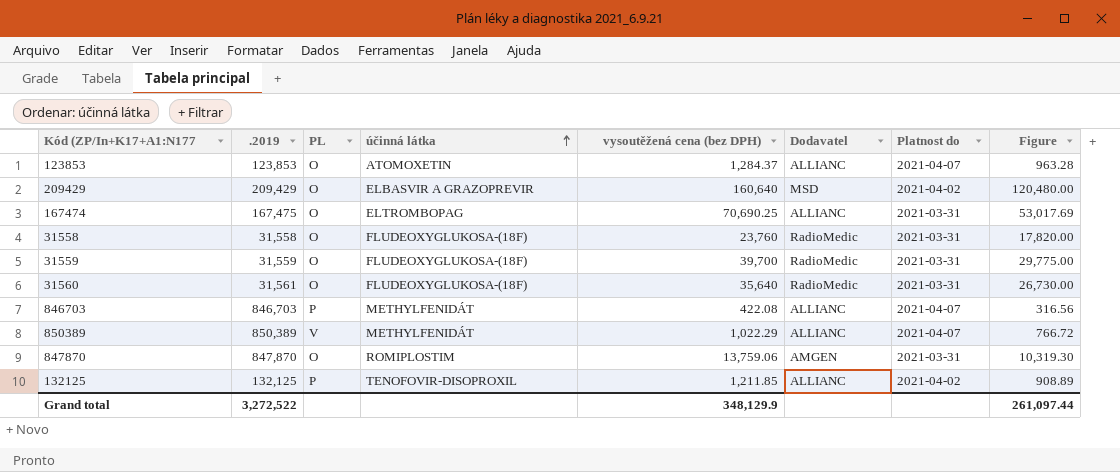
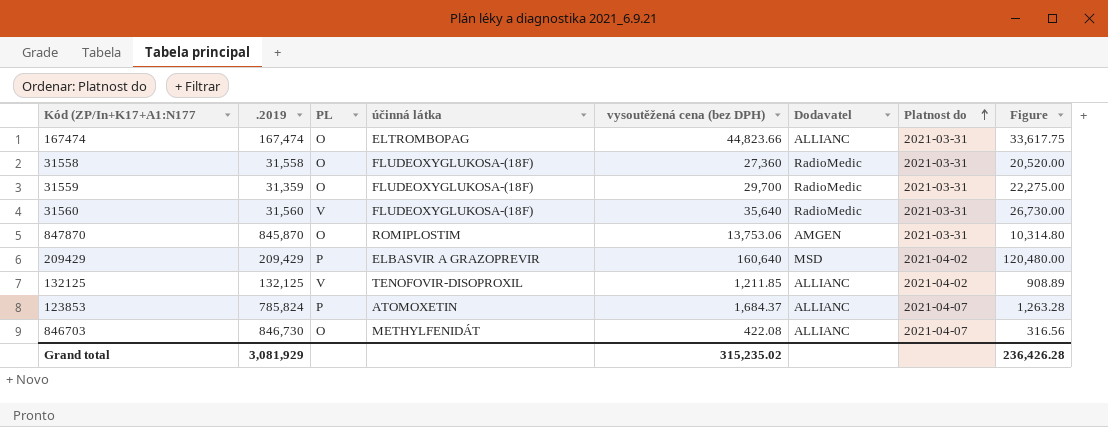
row order: účinná látka ascending -> Platnost do ascending
row 850389: 850,389 | V | METHYLFENIDÁT | 1,022.29 | ALLIANC | 2021-04-07 | 766.72 -> none
167474 | .2019: 167,475 -> 167,474
167474 | vysoutěžená cena (bez DPH): 70,690.25 -> 44,823.66
167474 | Figure: 53,017.69 -> 33,617.75
31558 | vysoutěžená cena (bez DPH): 23,760 -> 27,360
31558 | Figure: 17,820.00 -> 20,520.00
31559 | .2019: 31,559 -> 31,359
31559 | vysoutěžená cena (bez DPH): 39,700 -> 29,700
31559 | Figure: 29,775.00 -> 22,275.00
31560 | .2019: 31,561 -> 31,560
31560 | PL: O -> V
847870 | .2019: 847,870 -> 845,870
847870 | vysoutěžená cena (bez DPH): 13,759.06 -> 13,753.06
847870 | Figure: 10,319.30 -> 10,314.80
209429 | PL: O -> P
132125 | PL: P -> V
123853 | .2019: 123,853 -> 785,824
123853 | PL: O -> P
123853 | vysoutěžená cena (bez DPH): 1,284.37 -> 1,684.37
123853 | Figure: 963.28 -> 1,263.28
846703 | .2019: 846,703 -> 846,730
846703 | PL: P -> O
Grand total | .2019: 3,272,522 -> 3,081,929
Grand total | vysoutěžená cena (bez DPH): 348,129.9 -> 315,235.02
Grand total | Figure: 261,097.44 -> 236,426.28

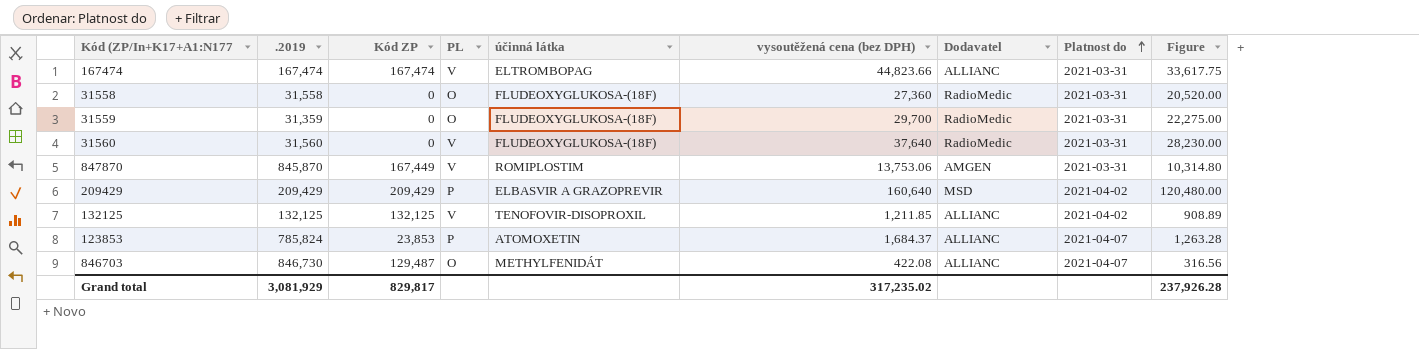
column Kód ZP | position: none -> 3
167474 | PL: O -> V
31560 | vysoutěžená cena (bez DPH): 35,640 -> 37,640
31560 | Figure: 26,730.00 -> 28,230.00
847870 | PL: O -> V
Grand total | vysoutěžená cena (bez DPH): 315,235.02 -> 317,235.02
Grand total | Figure: 236,426.28 -> 237,926.28

